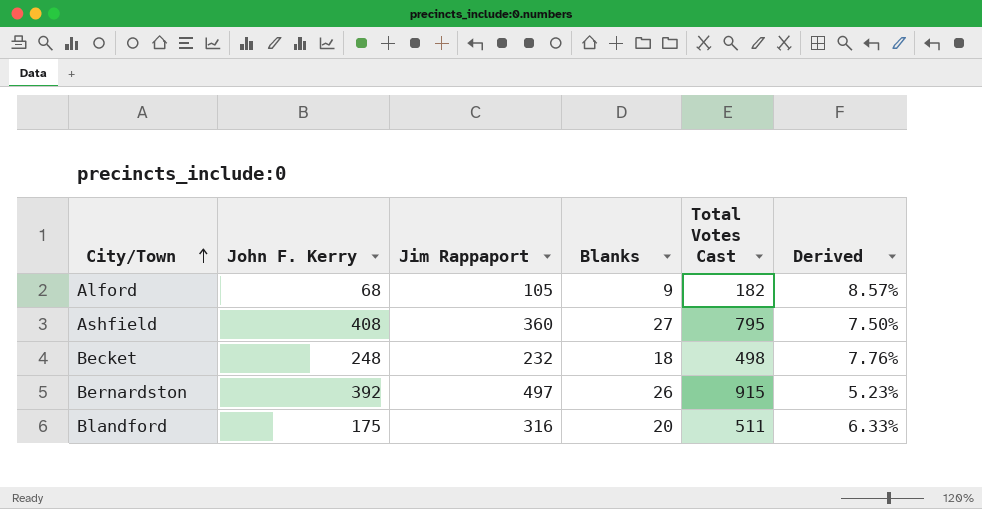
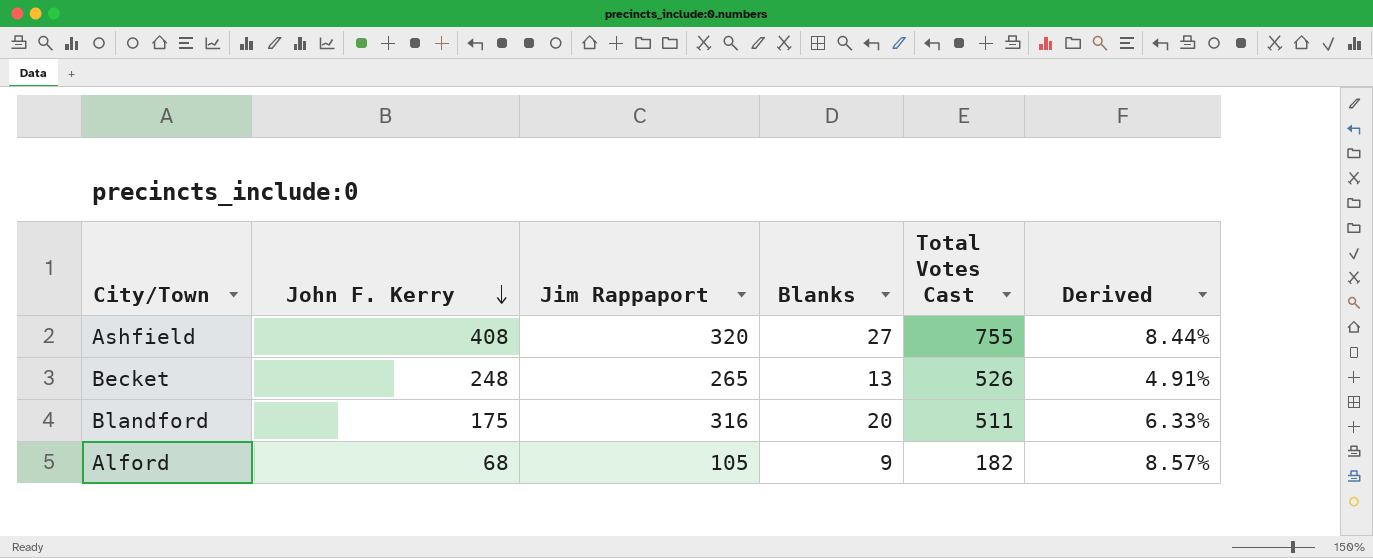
row order: City/Town ascending -> John F. Kerry descending
row Bernardston: 392 | 497 | 26 | 915 | 5.23% -> none
Ashfield | Jim Rappaport: 360 -> 320
Ashfield | Total Votes Cast: 795 -> 755
Ashfield | Derived: 7.50% -> 8.44%
Becket | Jim Rappaport: 232 -> 265
Becket | Blanks: 18 -> 13
Becket | Total Votes Cast: 498 -> 526
Becket | Derived: 7.76% -> 4.91%

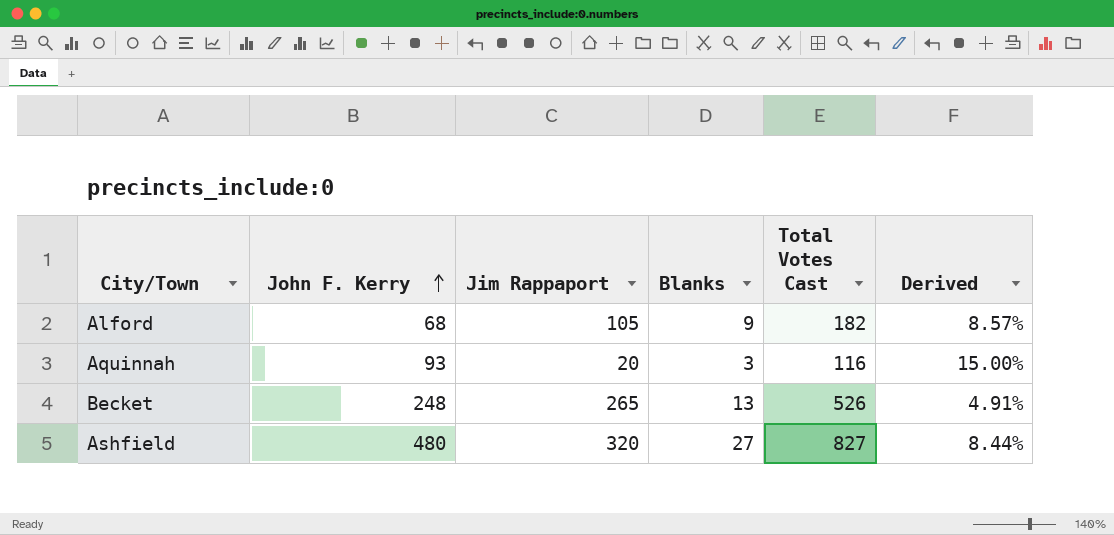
row order: John F. Kerry descending -> John F. Kerry ascending
row Blandford: 175 | 316 | 20 | 511 | 6.33% -> none
row Aquinnah: none -> 93 | 20 | 3 | 116 | 15.00%
Ashfield | John F. Kerry: 408 -> 480
Ashfield | Total Votes Cast: 755 -> 827

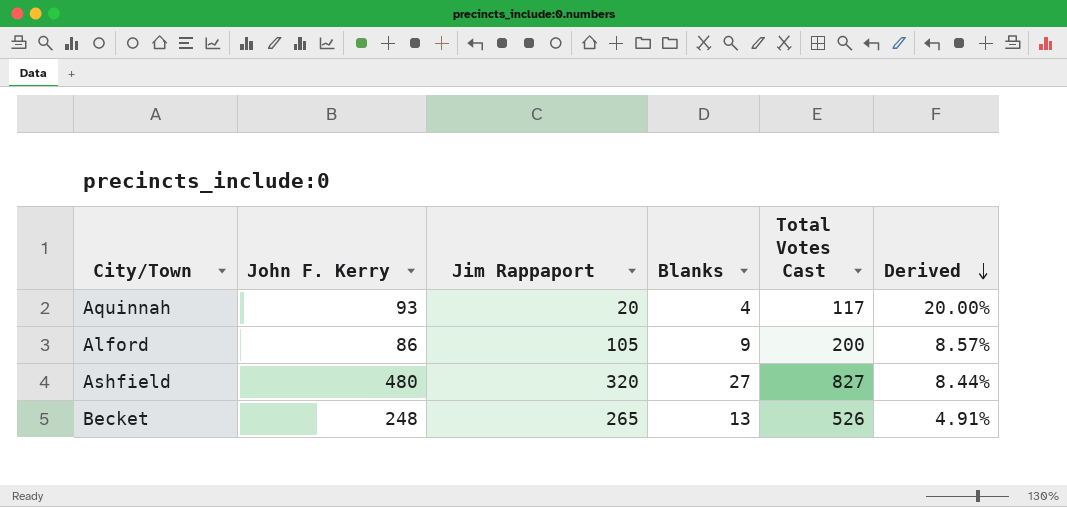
row order: John F. Kerry ascending -> Derived descending
Aquinnah | Blanks: 3 -> 4
Aquinnah | Total Votes Cast: 116 -> 117
Aquinnah | Derived: 15.00% -> 20.00%
Alford | John F. Kerry: 68 -> 86
Alford | Total Votes Cast: 182 -> 200

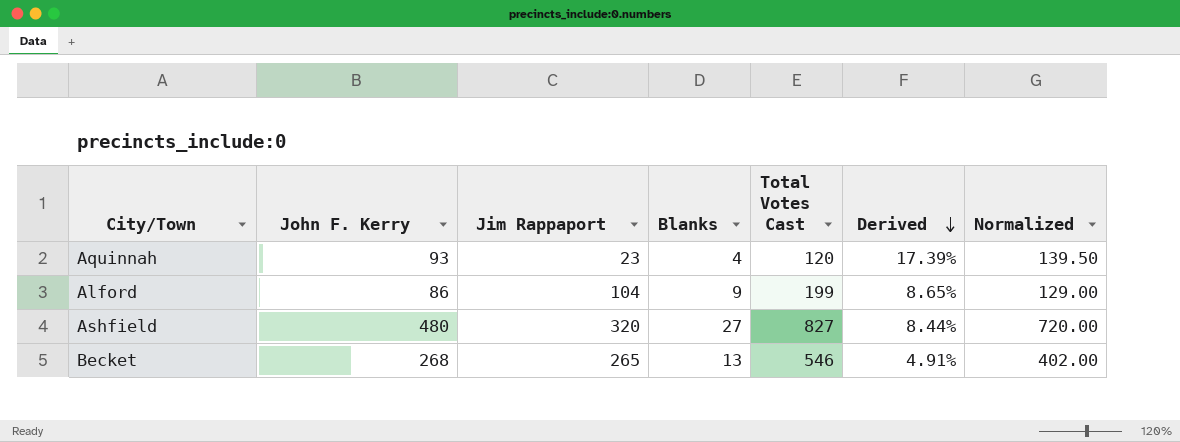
column Normalized | formula: none -> [John F. Kerry] * 1.5
Aquinnah | Jim Rappaport: 20 -> 23
Aquinnah | Total Votes Cast: 117 -> 120
Aquinnah | Derived: 20.00% -> 17.39%
Alford | Jim Rappaport: 105 -> 104
Alford | Total Votes Cast: 200 -> 199
Alford | Derived: 8.57% -> 8.65%
Becket | John F. Kerry: 248 -> 268
Becket | Total Votes Cast: 526 -> 546

